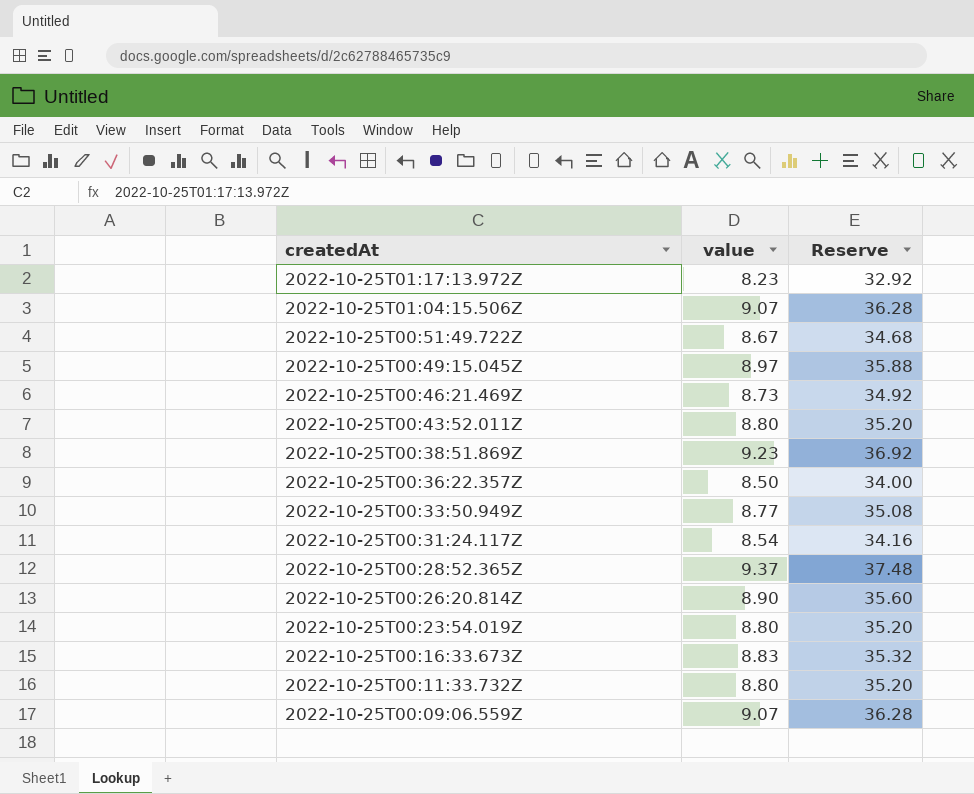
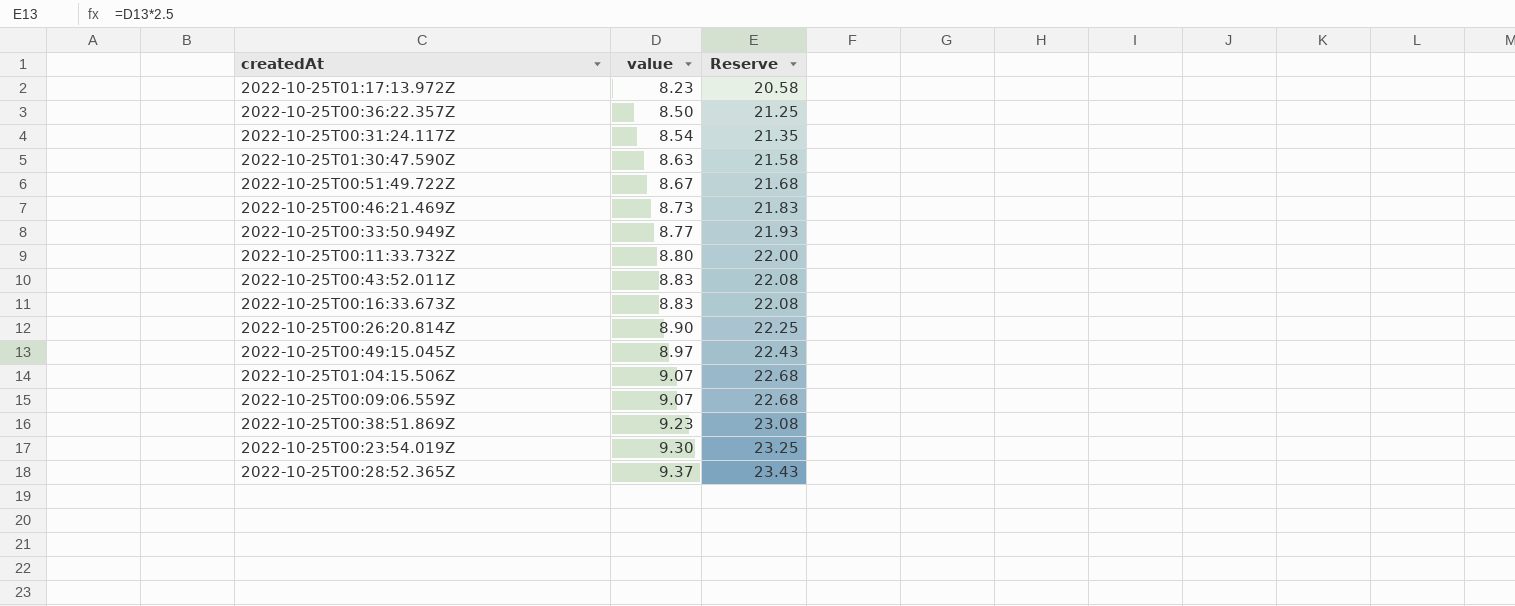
row order: createdAt descending -> value ascending
column Reserve | formula: [value] * 4 -> [value] * 2.5
row 2022-10-25T01:30:47.590Z: none -> 8.63 | 21.58
2022-10-25T00:43:52.011Z | value: 8.80 -> 8.83
2022-10-25T00:23:54.019Z | value: 8.80 -> 9.30

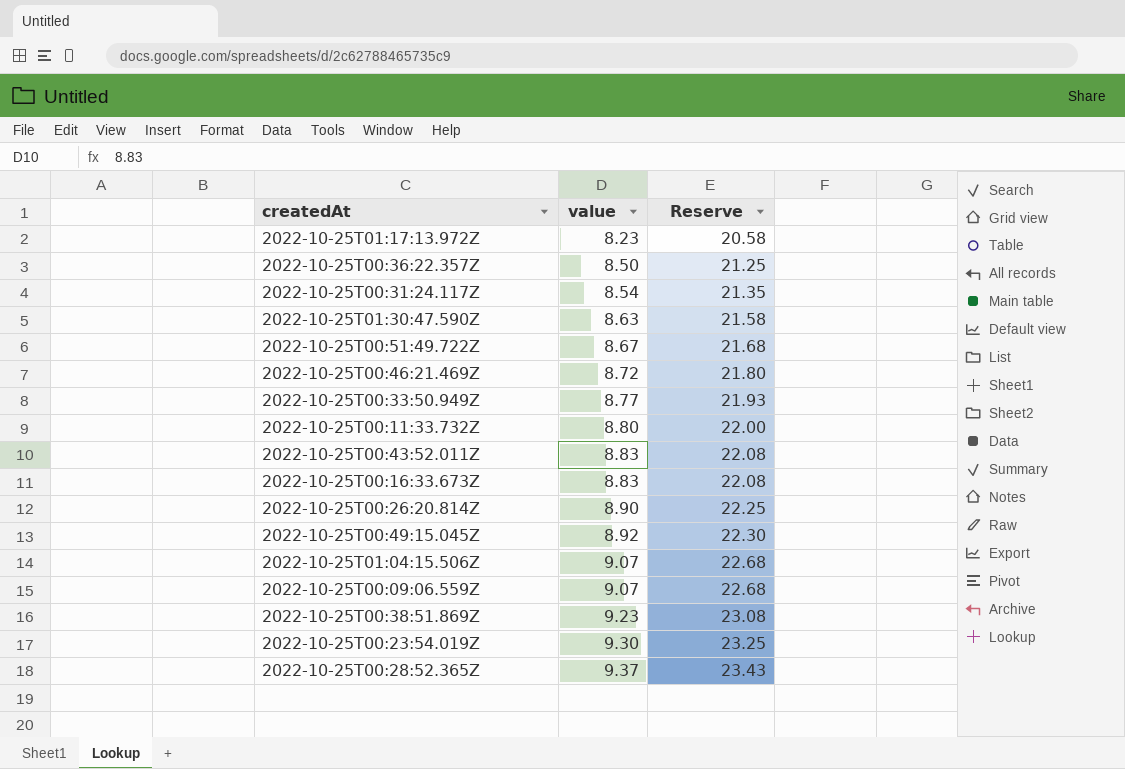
2022-10-25T00:46:21.469Z | value: 8.73 -> 8.72
2022-10-25T00:46:21.469Z | Reserve: 21.83 -> 21.80
2022-10-25T00:49:15.045Z | value: 8.97 -> 8.92
2022-10-25T00:49:15.045Z | Reserve: 22.43 -> 22.30

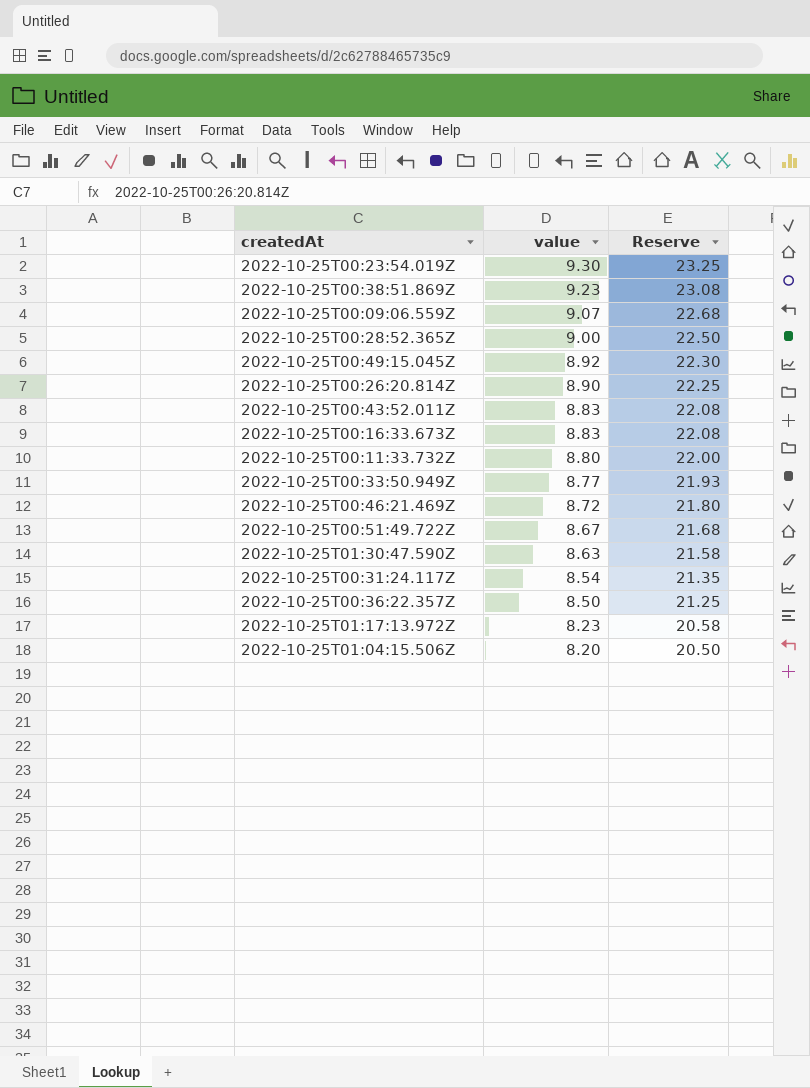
row order: value ascending -> value descending
2022-10-25T00:28:52.365Z | value: 9.37 -> 9.00
2022-10-25T00:28:52.365Z | Reserve: 23.43 -> 22.50
2022-10-25T01:04:15.506Z | value: 9.07 -> 8.20
2022-10-25T01:04:15.506Z | Reserve: 22.68 -> 20.50

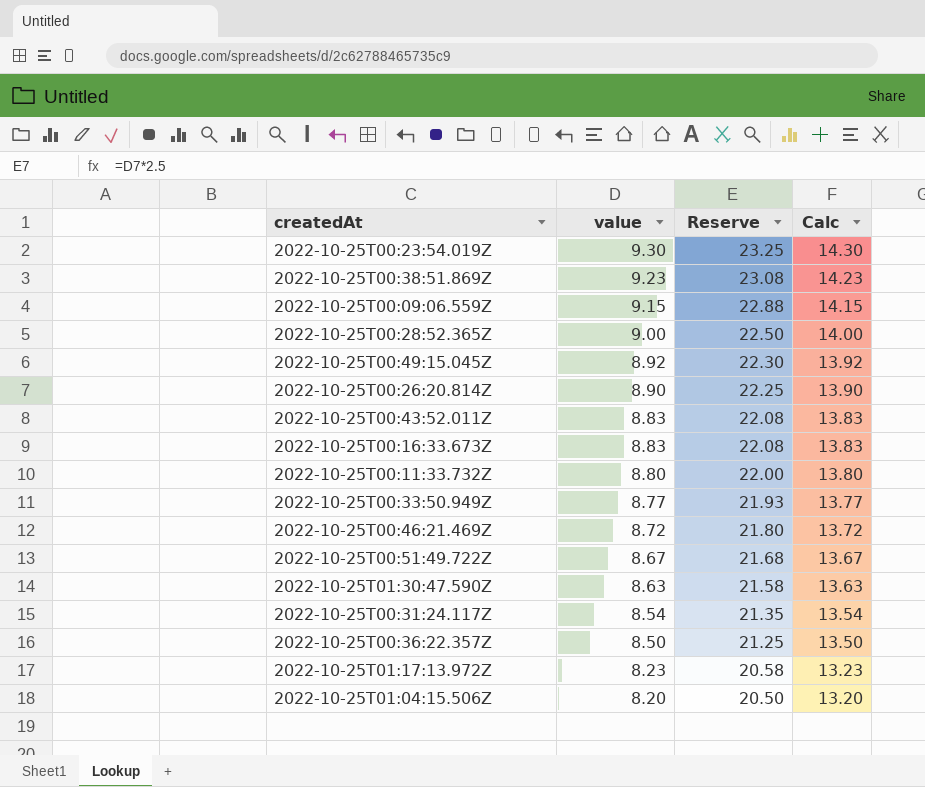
column Calc | formula: none -> [value] + 5
2022-10-25T00:09:06.559Z | value: 9.07 -> 9.15
2022-10-25T00:09:06.559Z | Reserve: 22.68 -> 22.88

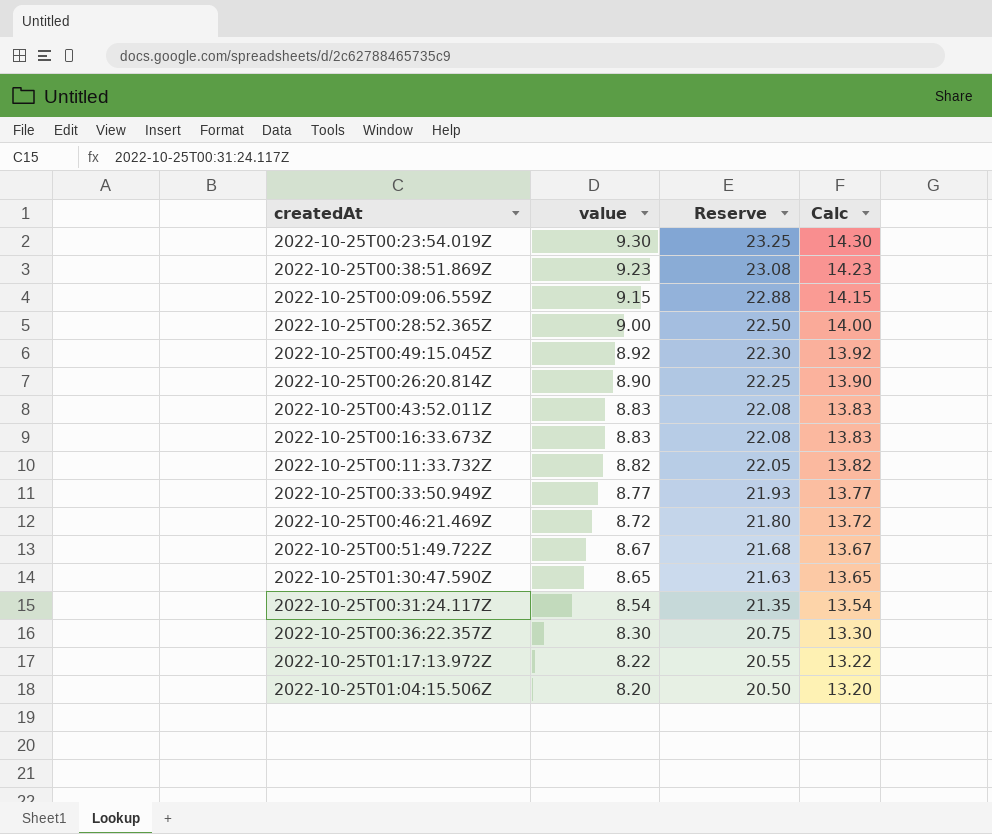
2022-10-25T00:11:33.732Z | value: 8.80 -> 8.82
2022-10-25T00:11:33.732Z | Reserve: 22.00 -> 22.05
2022-10-25T00:11:33.732Z | Calc: 13.80 -> 13.82
2022-10-25T01:30:47.590Z | value: 8.63 -> 8.65
2022-10-25T01:30:47.590Z | Reserve: 21.58 -> 21.63
2022-10-25T01:30:47.590Z | Calc: 13.63 -> 13.65
2022-10-25T00:36:22.357Z | value: 8.50 -> 8.30
2022-10-25T00:36:22.357Z | Reserve: 21.25 -> 20.75
2022-10-25T00:36:22.357Z | Calc: 13.50 -> 13.30
2022-10-25T01:17:13.972Z | value: 8.23 -> 8.22
2022-10-25T01:17:13.972Z | Reserve: 20.58 -> 20.55
2022-10-25T01:17:13.972Z | Calc: 13.23 -> 13.22

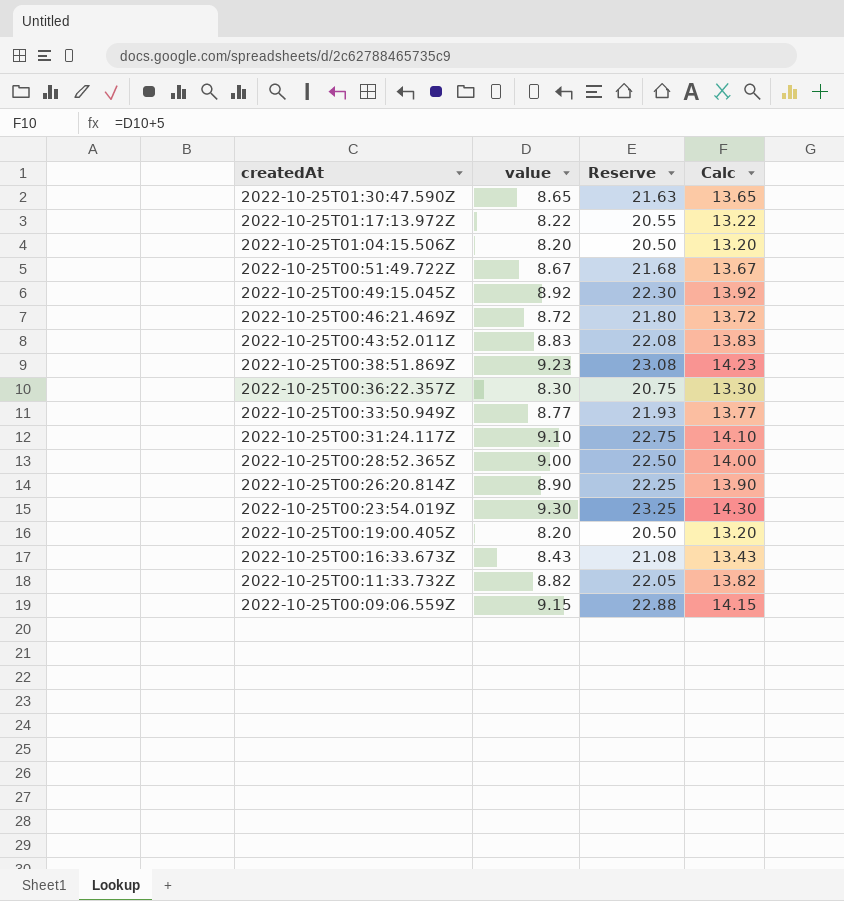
row order: value descending -> createdAt descending
2022-10-25T00:31:24.117Z | value: 8.54 -> 9.10
2022-10-25T00:31:24.117Z | Reserve: 21.35 -> 22.75
2022-10-25T00:31:24.117Z | Calc: 13.54 -> 14.10
row 2022-10-25T00:19:00.405Z: none -> 8.20 | 20.50 | 13.20
2022-10-25T00:16:33.673Z | value: 8.83 -> 8.43
2022-10-25T00:16:33.673Z | Reserve: 22.08 -> 21.08
2022-10-25T00:16:33.673Z | Calc: 13.83 -> 13.43

